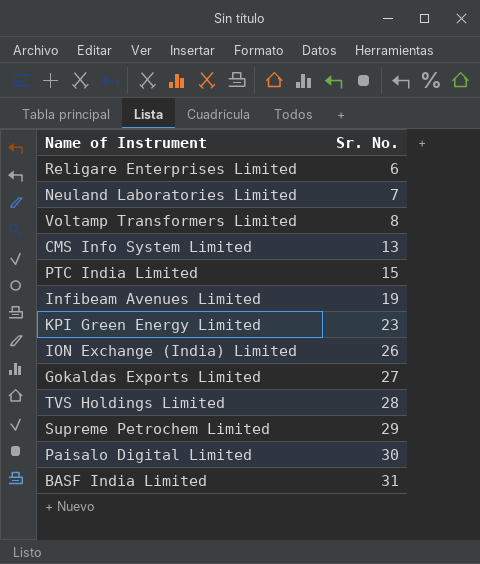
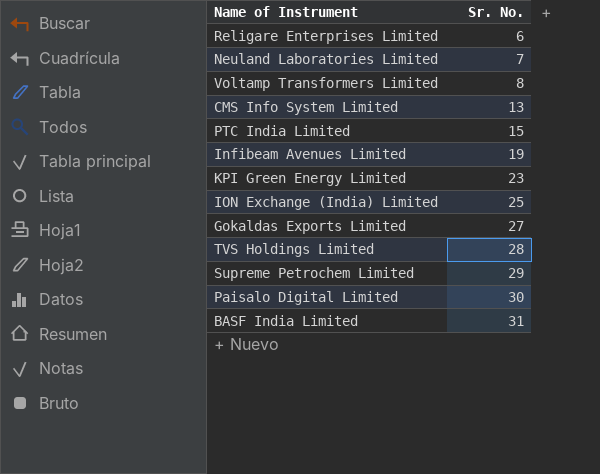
ION Exchange (India) Limited | Sr. No.: 26 -> 25

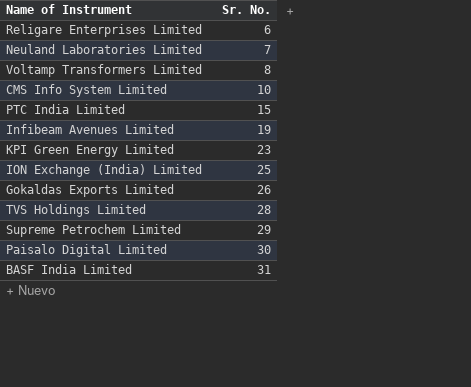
CMS Info System Limited | Sr. No.: 13 -> 10
Gokaldas Exports Limited | Sr. No.: 27 -> 26

